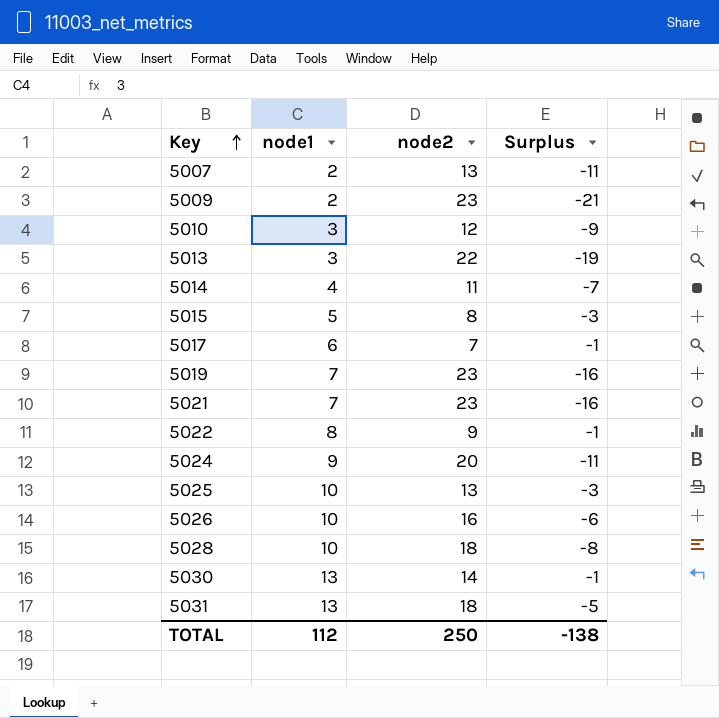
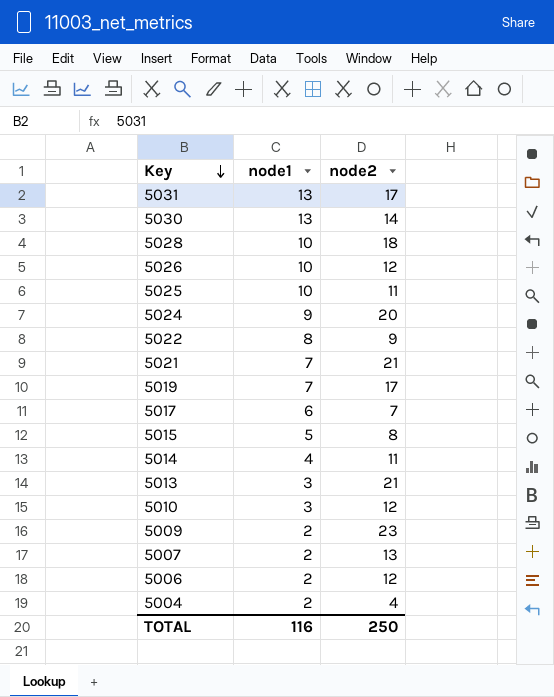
row order: Key ascending -> Key descending
column Surplus | formula: [node1] - [node2] -> none
5031 | node2: 18 -> 17
5026 | node2: 16 -> 12
5025 | node2: 13 -> 11
5021 | node2: 23 -> 21
5019 | node2: 23 -> 17
5013 | node2: 22 -> 21
row 5006: none -> 2 | 12
row 5004: none -> 2 | 4
TOTAL | node1: 112 -> 116

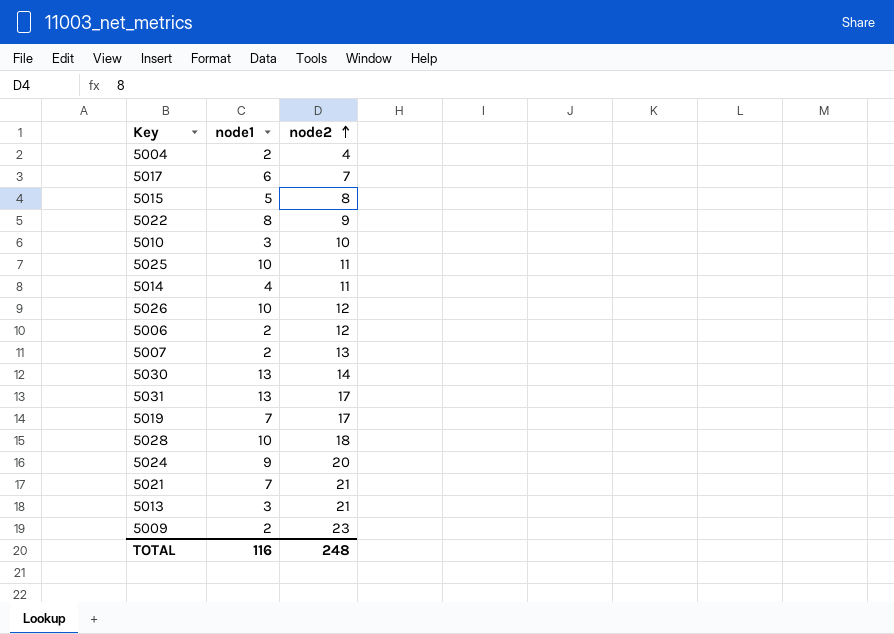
row order: Key descending -> node2 ascending
5010 | node2: 12 -> 10
TOTAL | node2: 250 -> 248

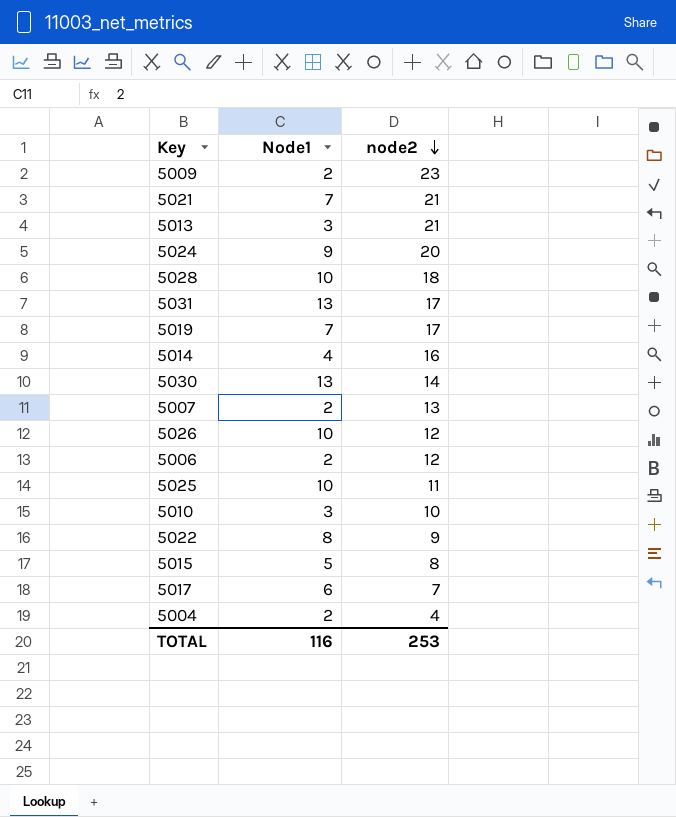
row order: node2 ascending -> node2 descending
column name: node1 -> Node1
5014 | node2: 11 -> 16
TOTAL | node2: 248 -> 253

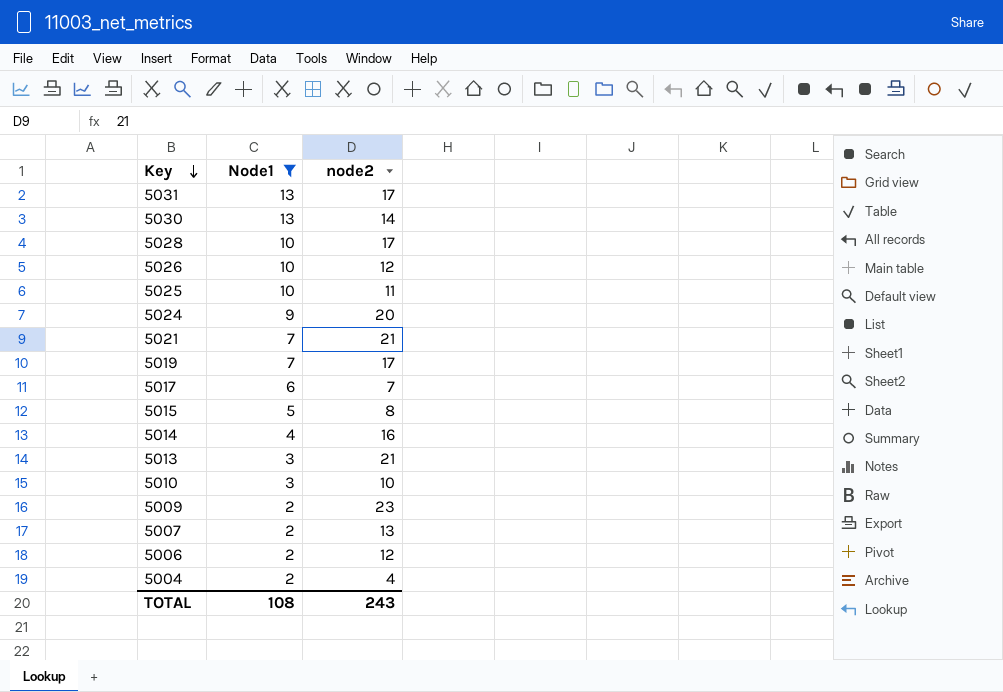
filter: none -> Node1 != 8
row order: node2 descending -> Key descending
5028 | node2: 18 -> 17
TOTAL | Node1: 116 -> 108
TOTAL | node2: 253 -> 243

